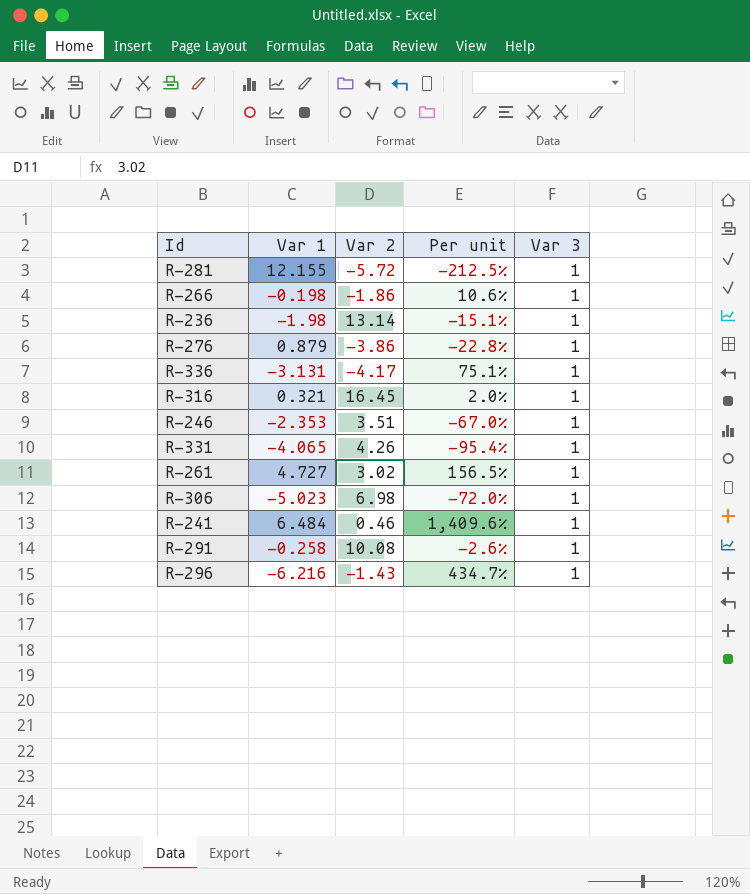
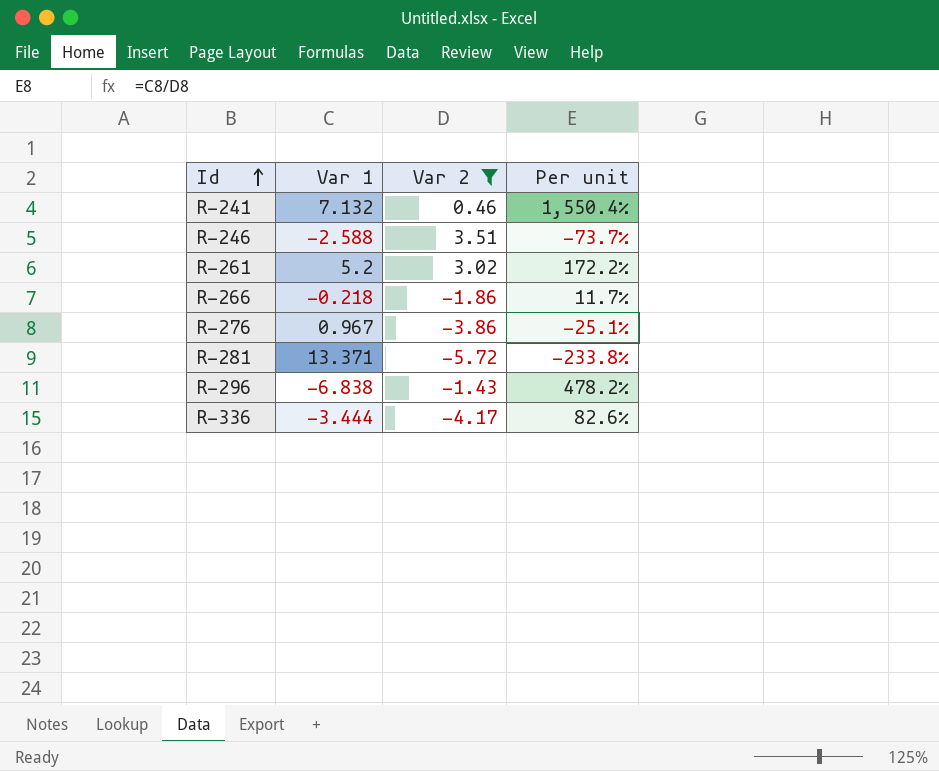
filter: none -> Var 2 <= 3.51
row order: none -> Id ascending
column Var 3 | position: 5 -> none
R-241 | Var 1: 6.484 -> 7.132
R-241 | Per unit: 1,409.6% -> 1,550.4%
R-246 | Var 1: -2.353 -> -2.588
R-246 | Per unit: -67.0% -> -73.7%
R-261 | Var 1: 4.727 -> 5.2
R-261 | Per unit: 156.5% -> 172.2%
R-266 | Var 1: -0.198 -> -0.218
R-266 | Per unit: 10.6% -> 11.7%
R-276 | Var 1: 0.879 -> 0.967
R-276 | Per unit: -22.8% -> -25.1%
R-281 | Var 1: 12.155 -> 13.371
R-281 | Per unit: -212.5% -> -233.8%
R-296 | Var 1: -6.216 -> -6.838
R-296 | Per unit: 434.7% -> 478.2%
R-336 | Var 1: -3.131 -> -3.444
R-336 | Per unit: 75.1% -> 82.6%

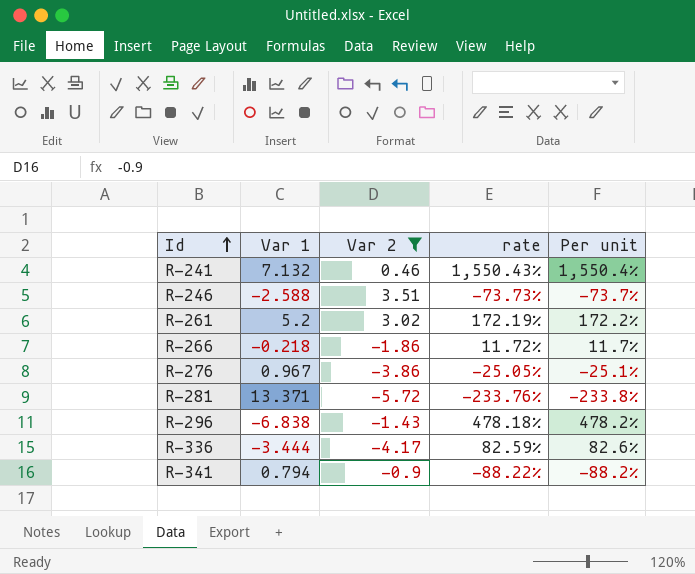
column rate | formula: none -> [Var 1] / [Var 2]
row R-341: none -> 0.794 | -0.9 | -88.22% | -88.2%

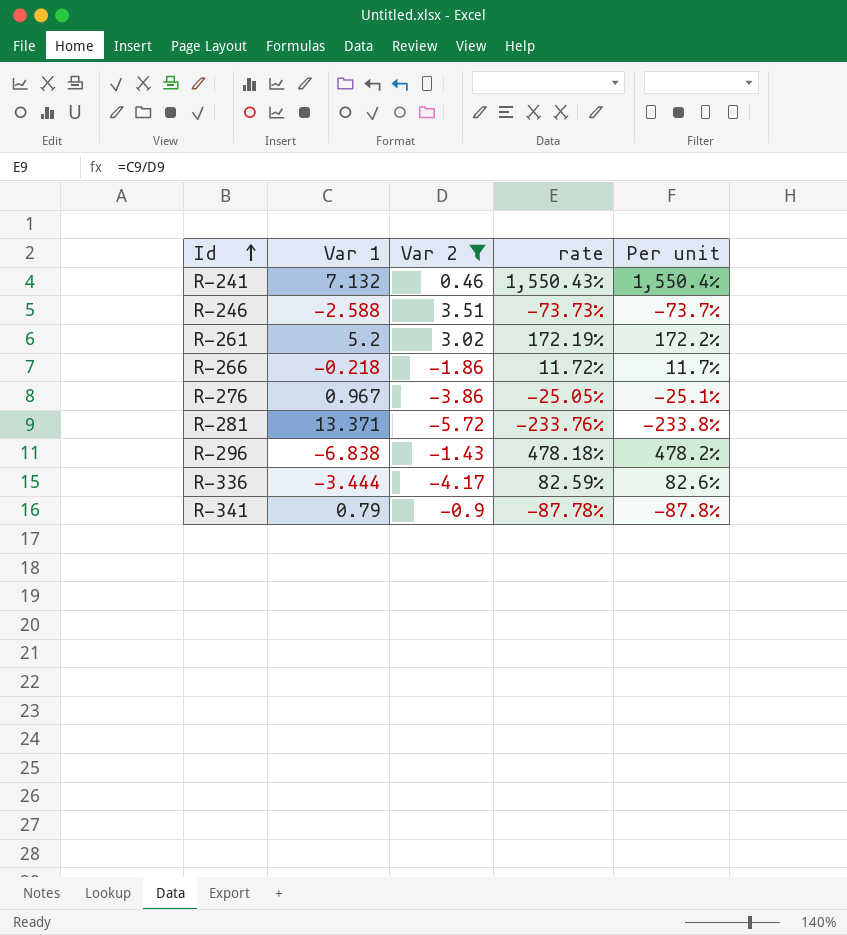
R-341 | Var 1: 0.794 -> 0.79
R-341 | rate: -88.22% -> -87.78%
R-341 | Per unit: -88.2% -> -87.8%

